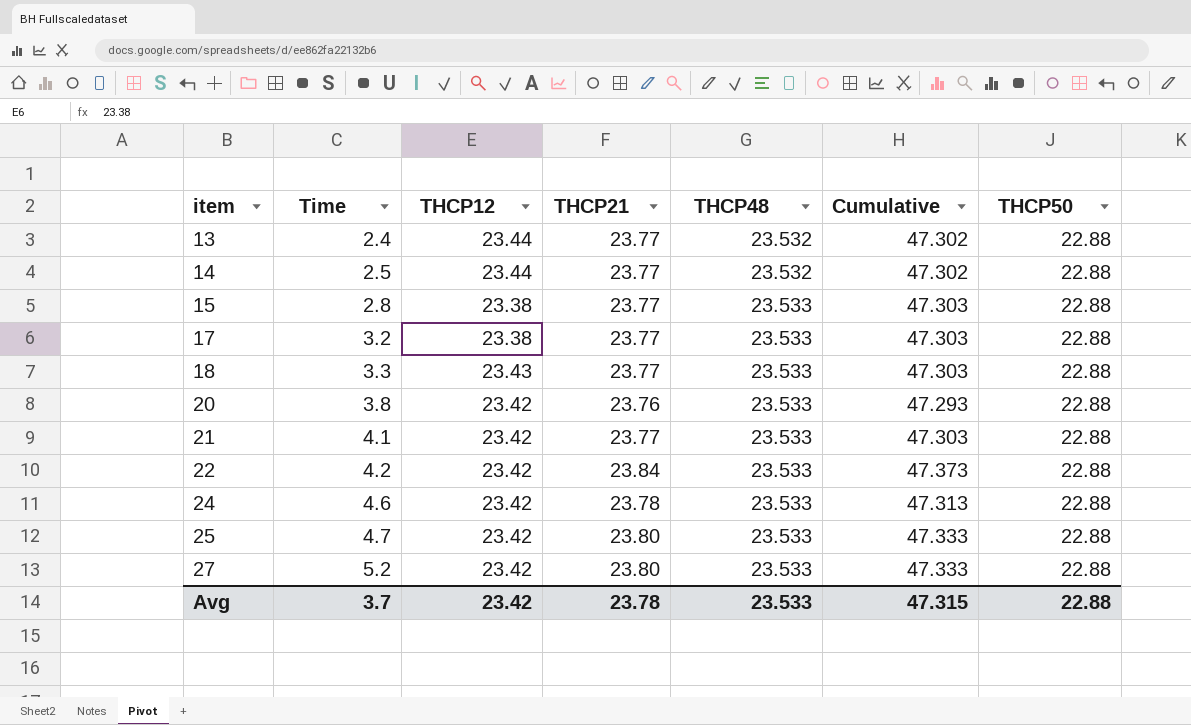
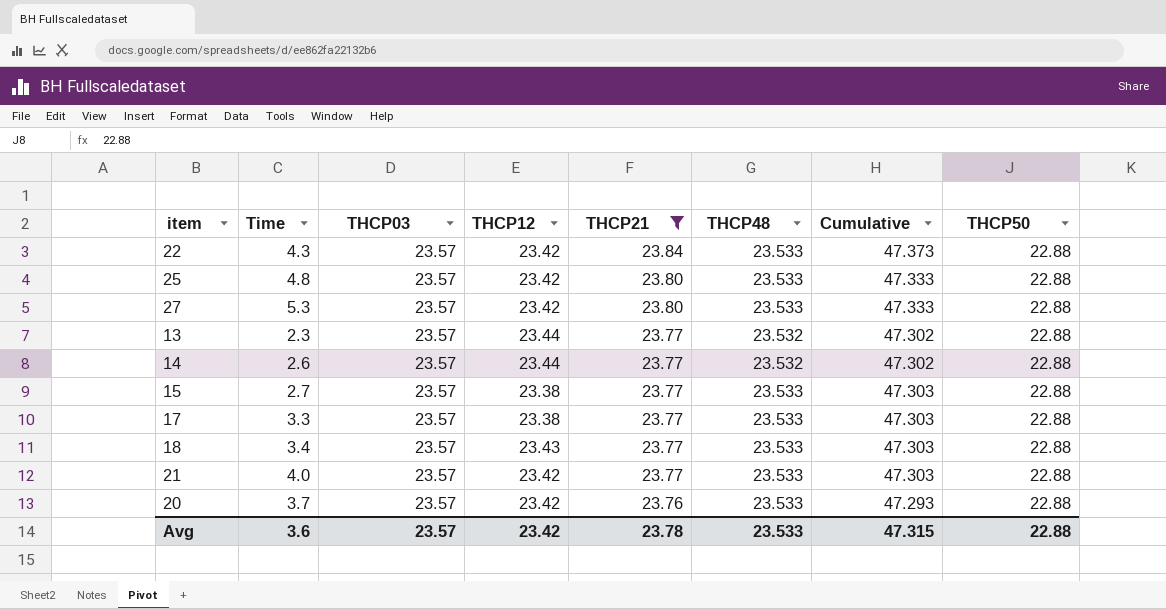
filter: none -> THCP21 != 23.78
row order: item ascending -> THCP21 descending
column THCP03 | position: none -> 3
22 | Time: 4.2 -> 4.3
25 | Time: 4.7 -> 4.8
27 | Time: 5.2 -> 5.3
13 | Time: 2.4 -> 2.3
14 | Time: 2.5 -> 2.6
15 | Time: 2.8 -> 2.7
17 | Time: 3.2 -> 3.3
18 | Time: 3.3 -> 3.4
21 | Time: 4.1 -> 4.0
20 | Time: 3.8 -> 3.7
Avg | Time: 3.7 -> 3.6

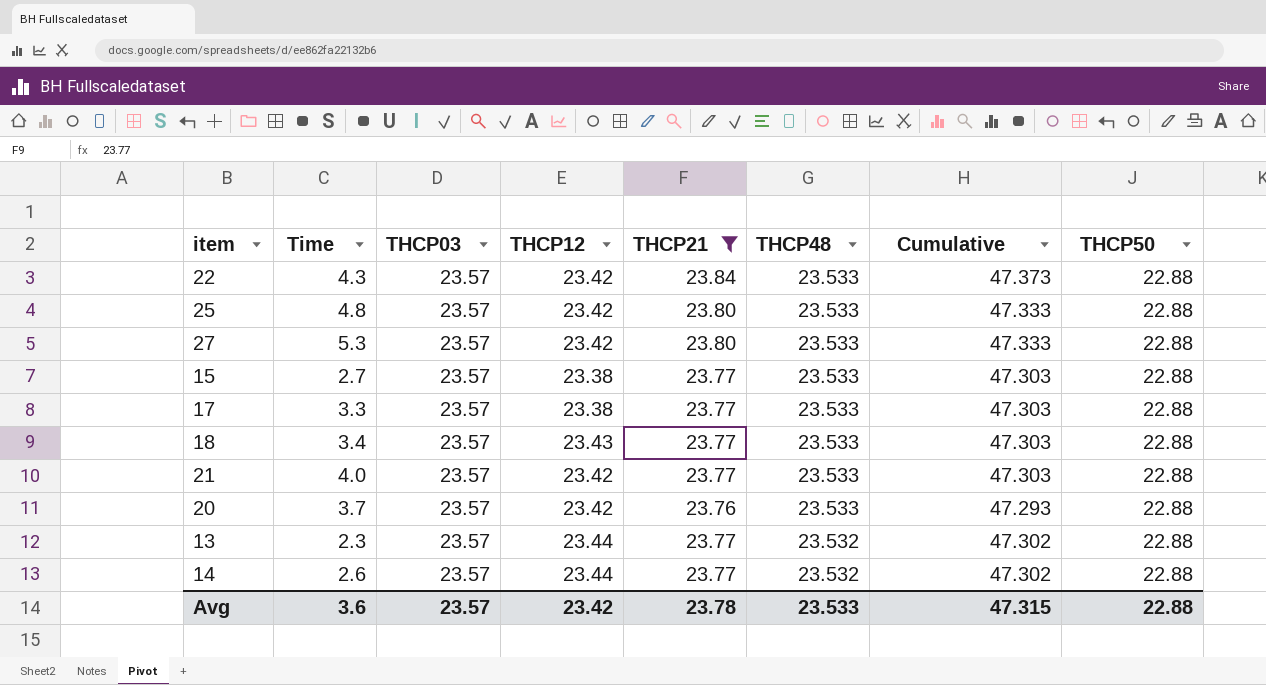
row order: THCP21 descending -> THCP48 descending

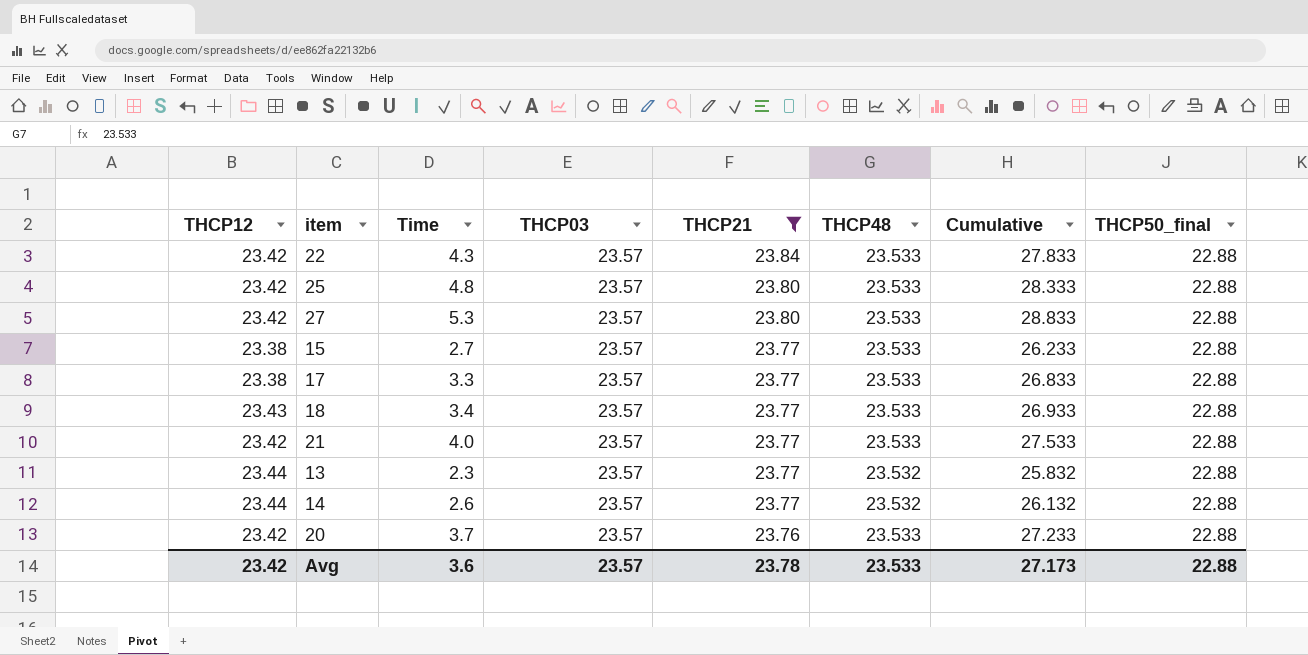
row order: THCP48 descending -> THCP21 descending
column THCP12 | position: 4 -> 1
column Cumulative | formula: [THCP21] + [THCP48] -> [Time] + [THCP48]
column name: THCP50 -> THCP50_final
Avg | Cumulative: 47.315 -> 27.173

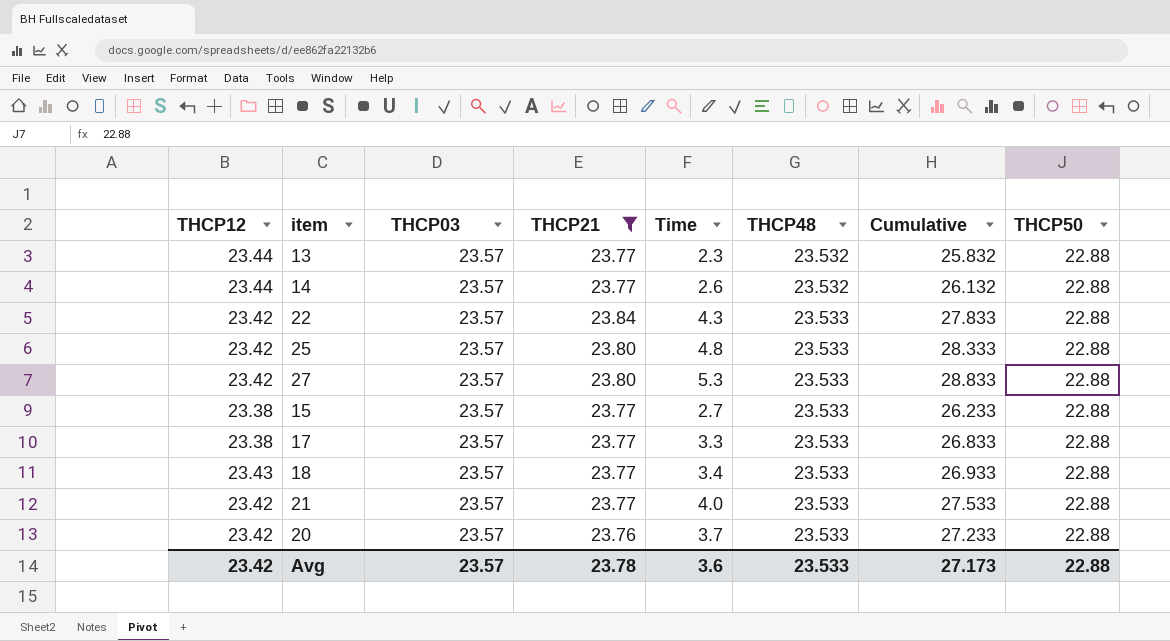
row order: THCP21 descending -> THCP48 ascending
column Time | position: 3 -> 5
column name: THCP50_final -> THCP50

